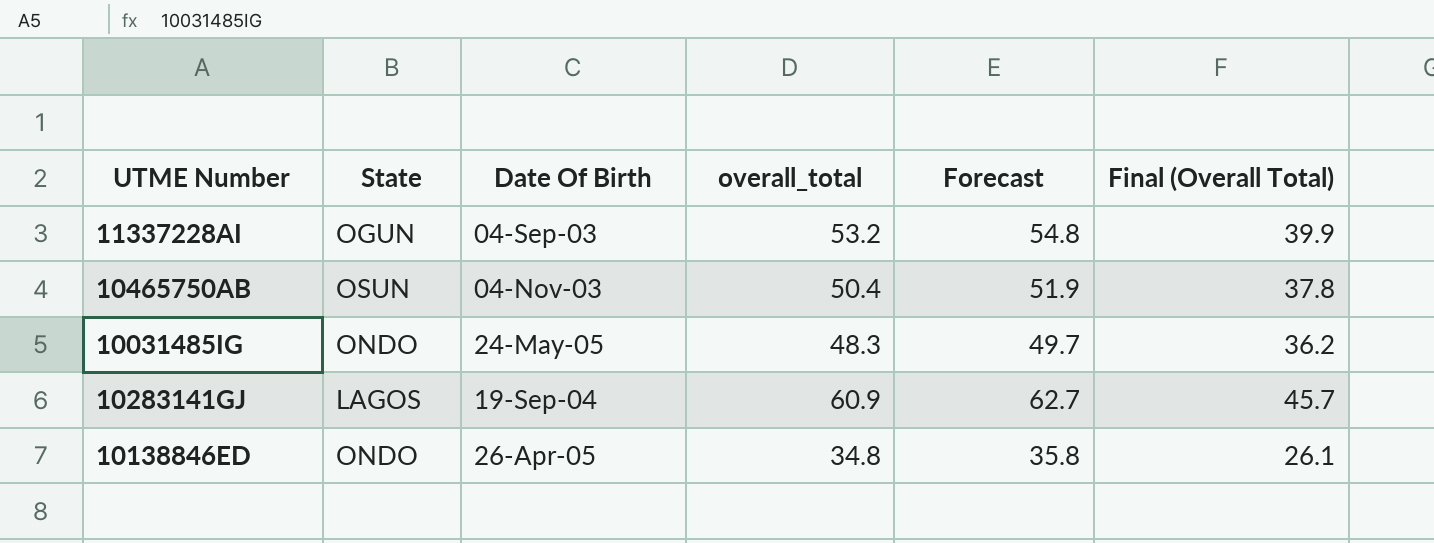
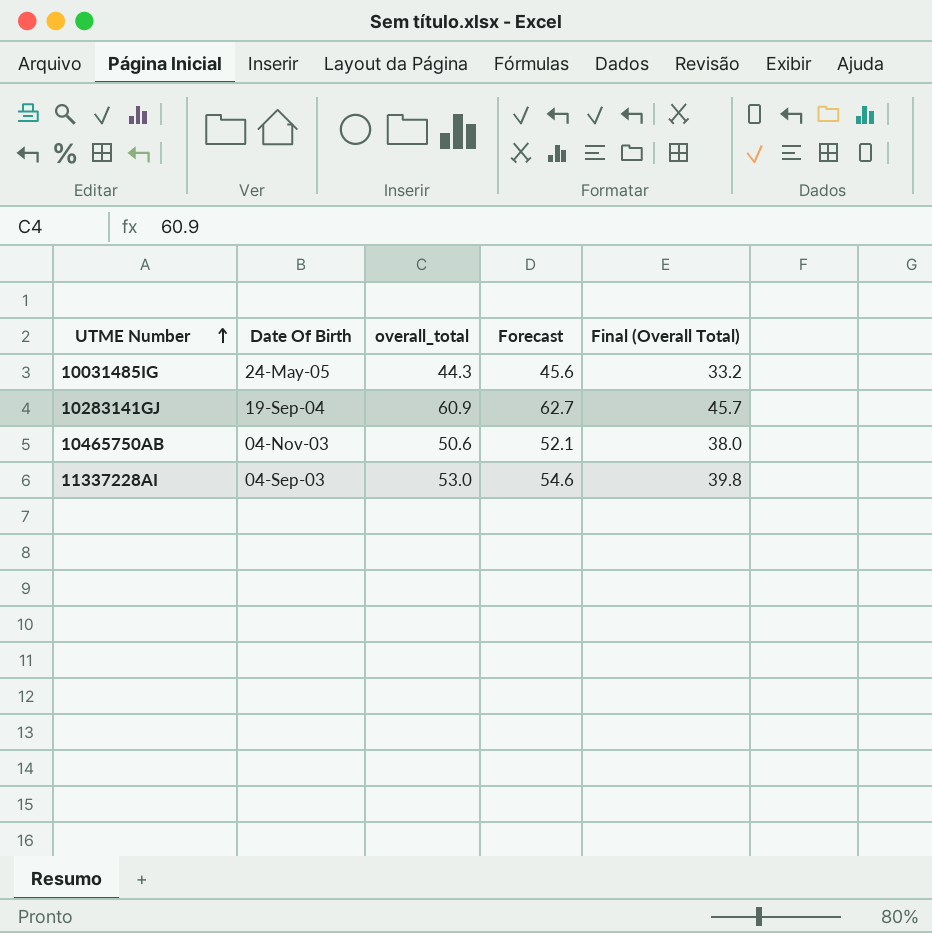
row order: none -> UTME Number ascending
column State | position: 2 -> none
row 10138846ED: ONDO | 26-Apr-05 | 34.8 | 35.8 | 26.1 -> none
10031485IG | overall_total: 48.3 -> 44.3
10031485IG | Forecast: 49.7 -> 45.6
10031485IG | Final (Overall Total): 36.2 -> 33.2
10465750AB | overall_total: 50.4 -> 50.6
10465750AB | Forecast: 51.9 -> 52.1
10465750AB | Final (Overall Total): 37.8 -> 38.0
11337228AI | overall_total: 53.2 -> 53.0
11337228AI | Forecast: 54.8 -> 54.6
11337228AI | Final (Overall Total): 39.9 -> 39.8

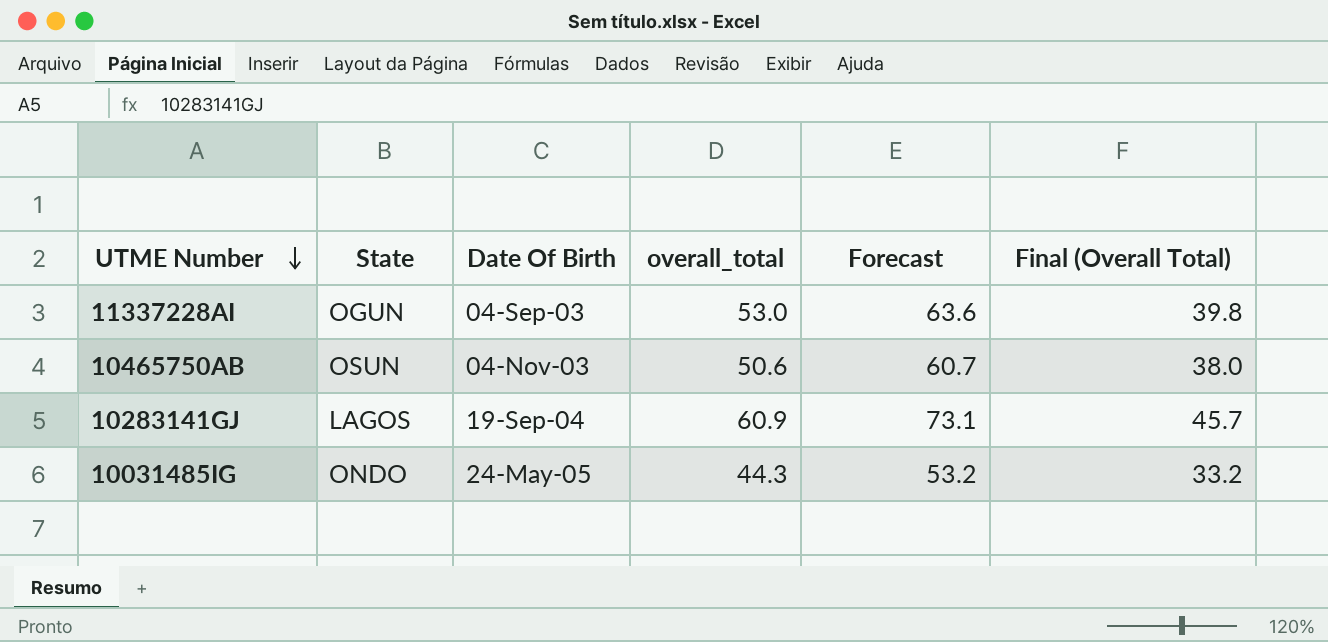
row order: UTME Number ascending -> UTME Number descending
column State | position: none -> 2
column Forecast | formula: [overall_total] * 1.03 -> [overall_total] * 1.2

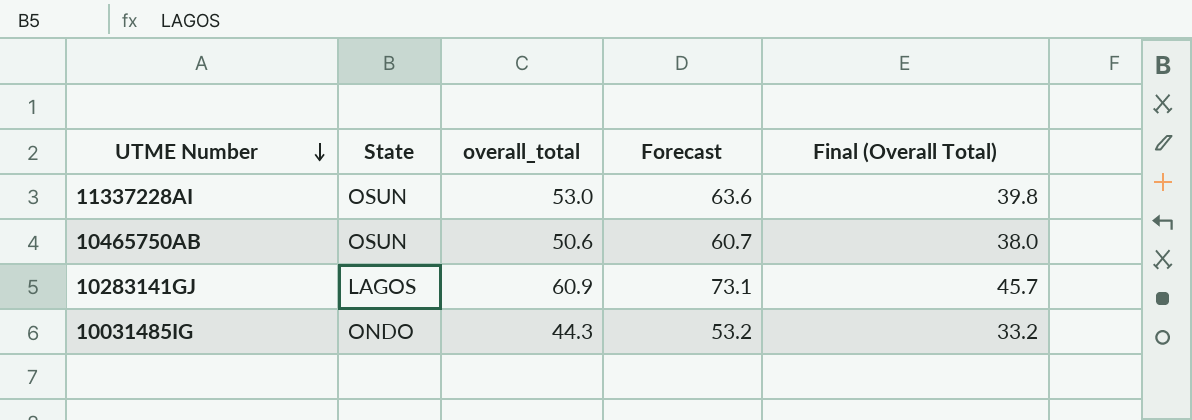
column Date Of Birth | position: 3 -> none
11337228AI | State: OGUN -> OSUN

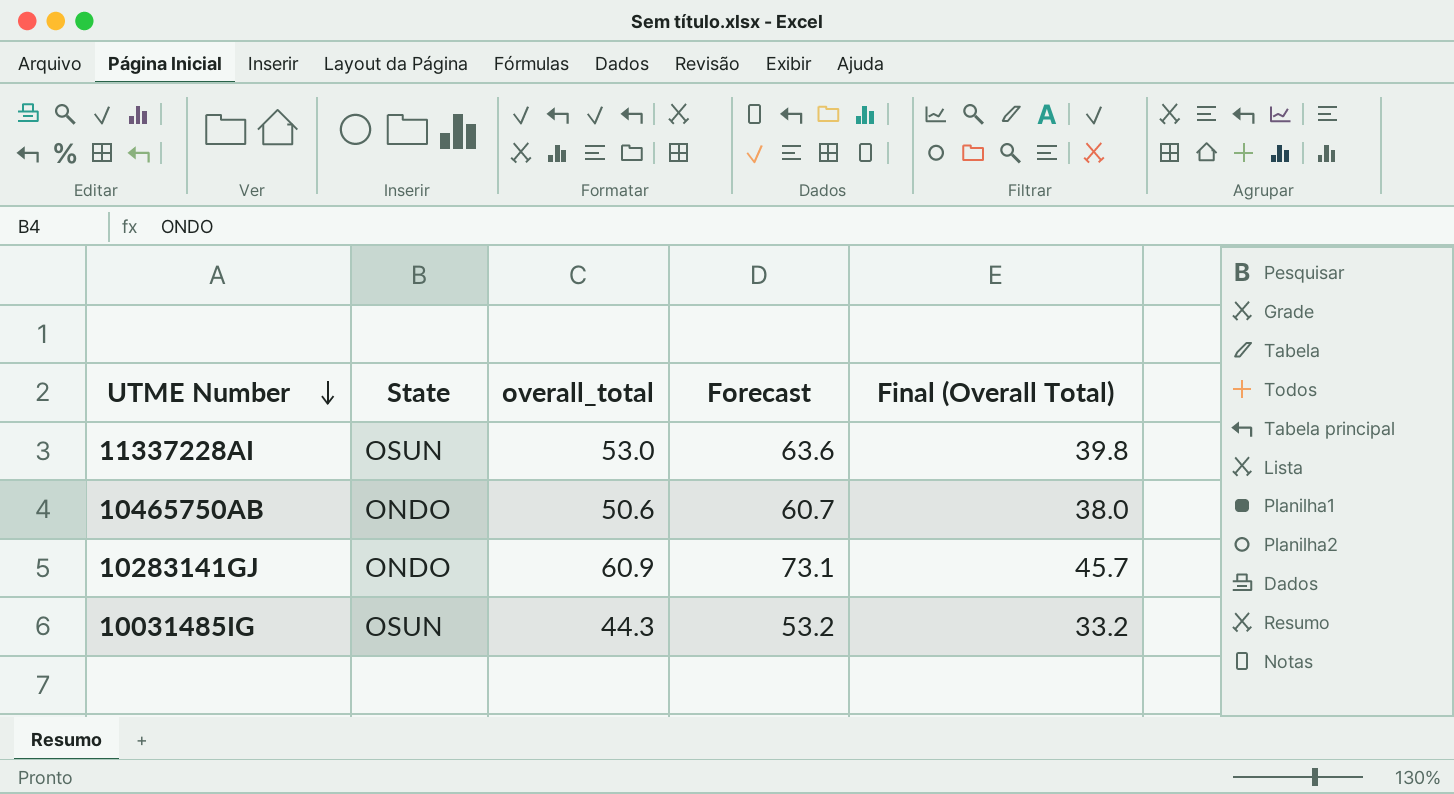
10465750AB | State: OSUN -> ONDO
10283141GJ | State: LAGOS -> ONDO
10031485IG | State: ONDO -> OSUN

